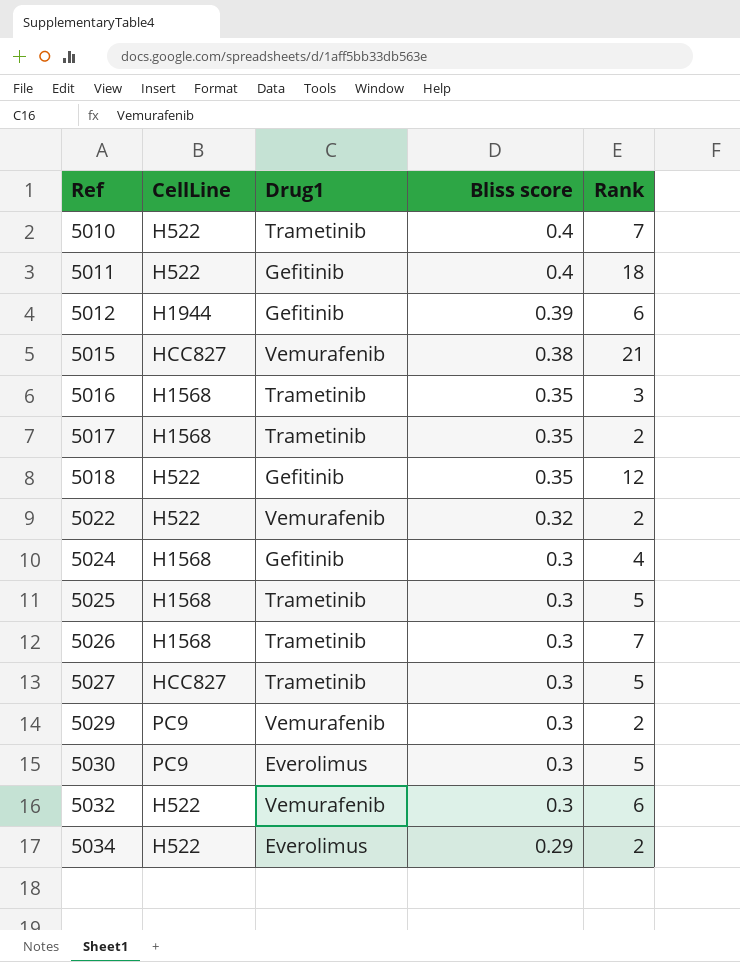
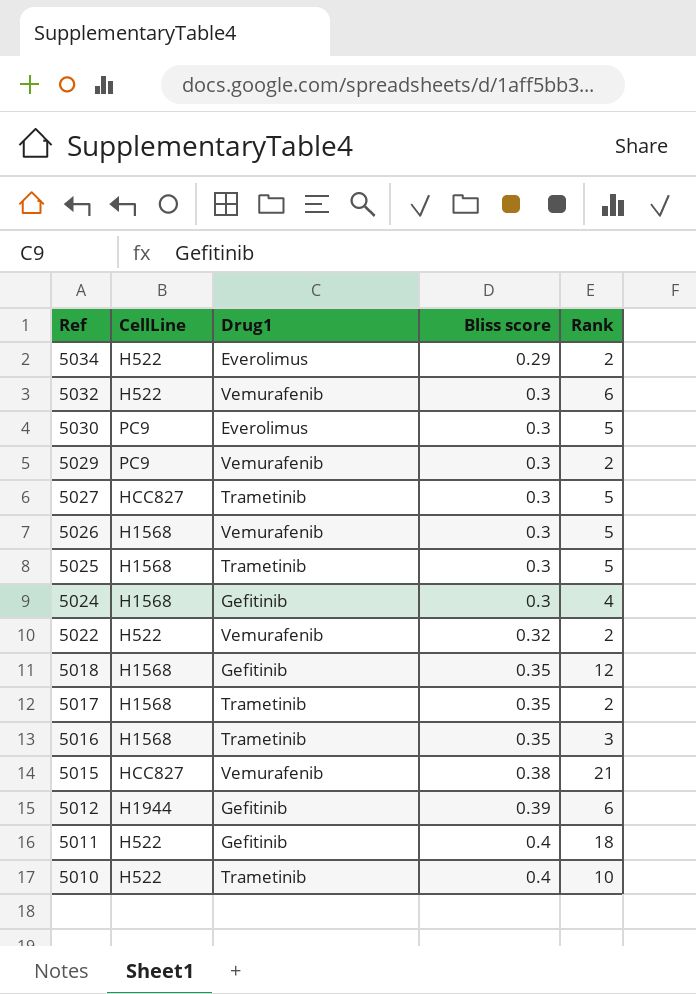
row order: Ref ascending -> Ref descending
5026 | Drug1: Trametinib -> Vemurafenib
5026 | Rank: 7 -> 5
5018 | CellLine: H522 -> H1568
5010 | Rank: 7 -> 10

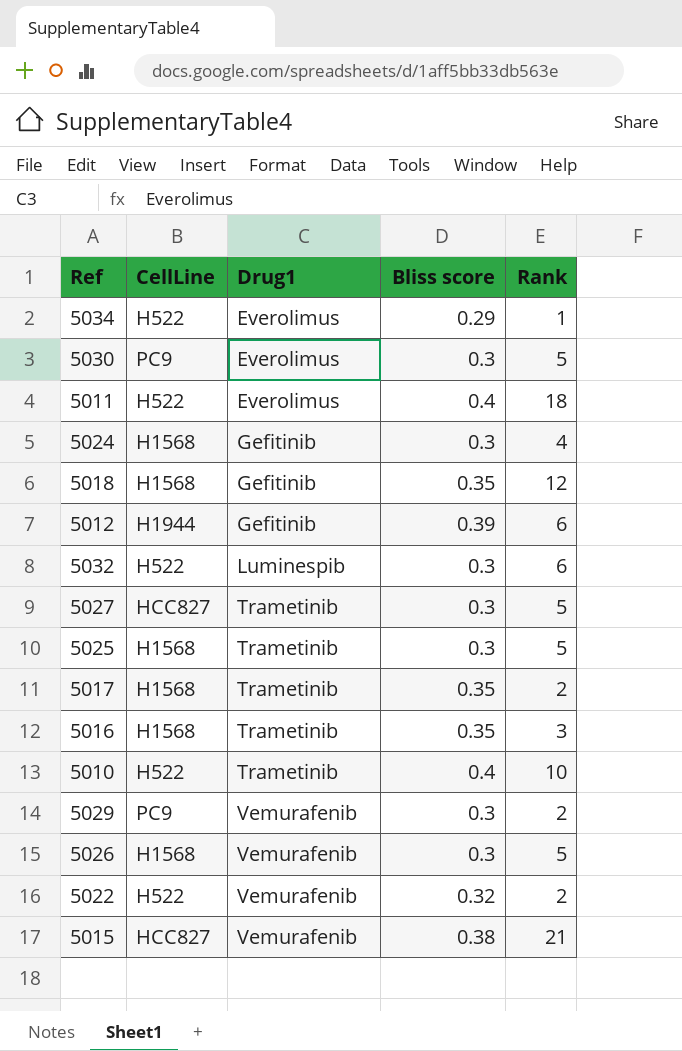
row order: Ref descending -> Drug1 ascending
5034 | Rank: 2 -> 1
5011 | Drug1: Gefitinib -> Everolimus
5032 | Drug1: Vemurafenib -> Luminespib

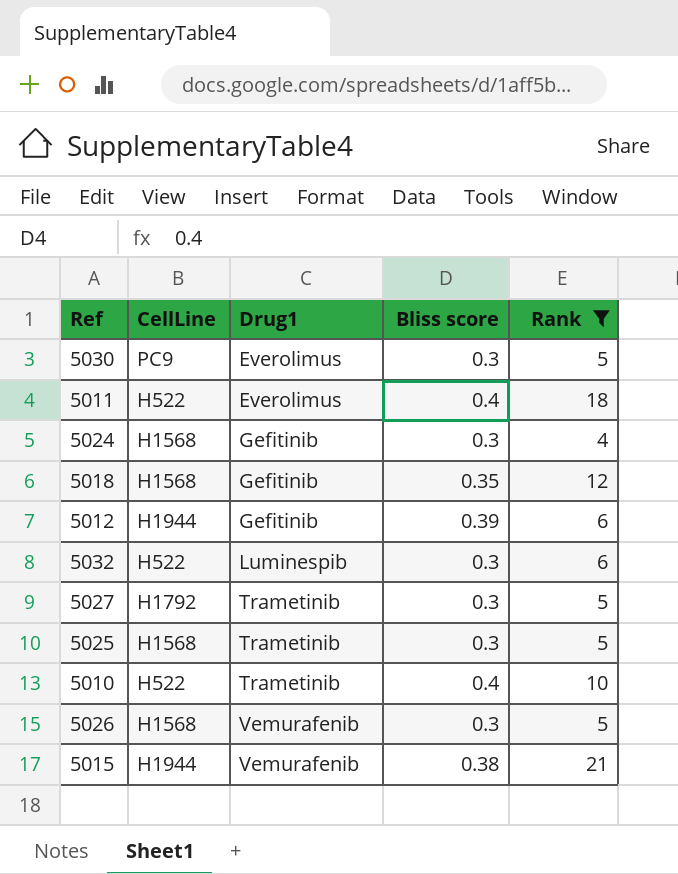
filter: none -> Rank >= 4
5027 | CellLine: HCC827 -> H1792
5015 | CellLine: HCC827 -> H1944

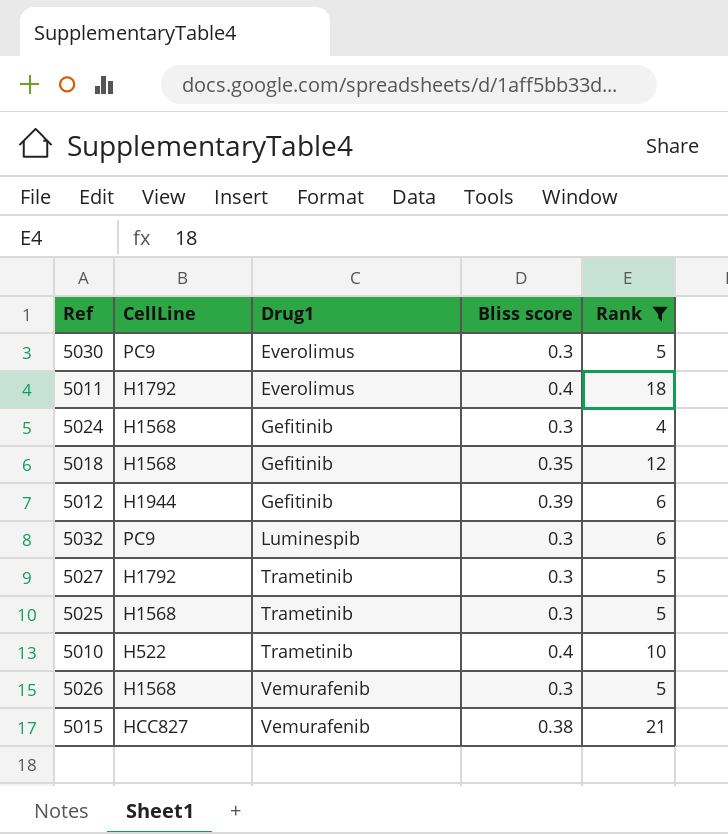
5011 | CellLine: H522 -> H1792
5032 | CellLine: H522 -> PC9
5015 | CellLine: H1944 -> HCC827

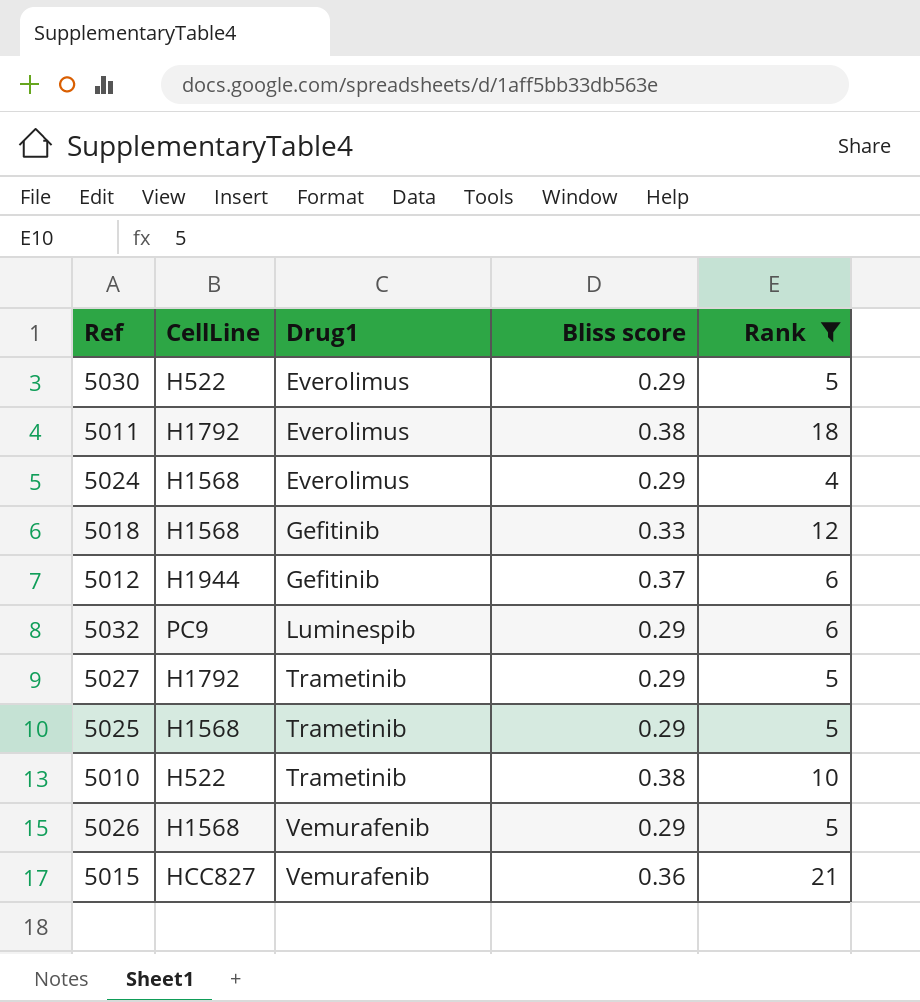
5030 | CellLine: PC9 -> H522
5030 | Bliss score: 0.3 -> 0.29
5011 | Bliss score: 0.4 -> 0.38
5024 | Drug1: Gefitinib -> Everolimus
5024 | Bliss score: 0.3 -> 0.29
5018 | Bliss score: 0.35 -> 0.33
5012 | Bliss score: 0.39 -> 0.37
5032 | Bliss score: 0.3 -> 0.29
5027 | Bliss score: 0.3 -> 0.29
5025 | Bliss score: 0.3 -> 0.29
5010 | Bliss score: 0.4 -> 0.38
5026 | Bliss score: 0.3 -> 0.29
5015 | Bliss score: 0.38 -> 0.36

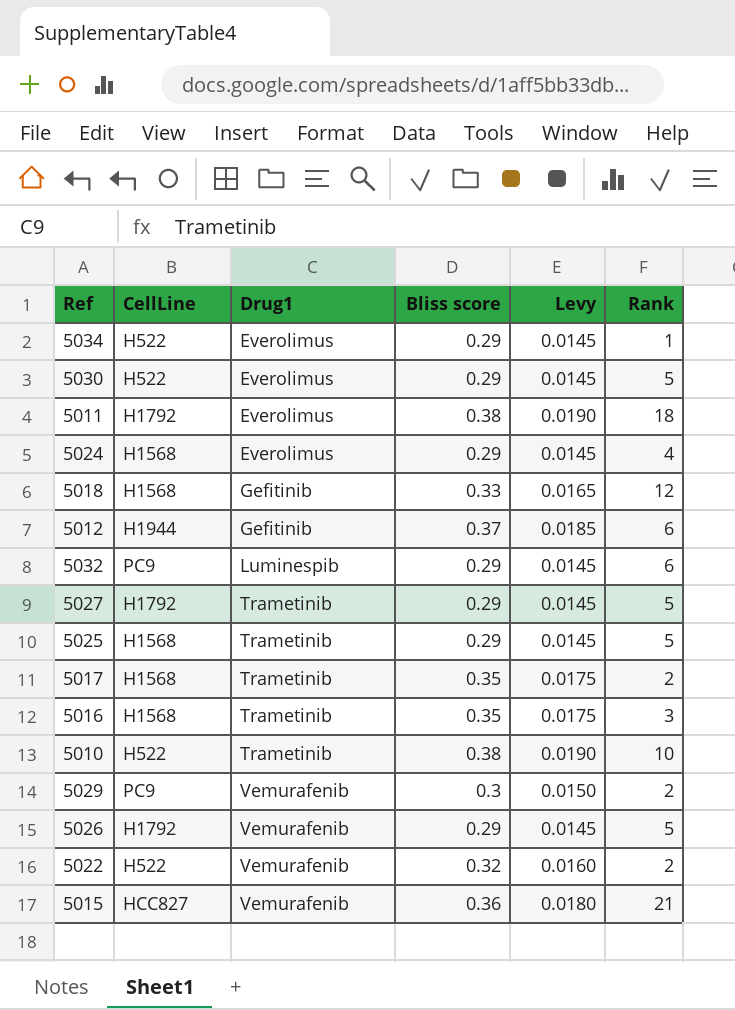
filter: Rank >= 4 -> none
column Levy | formula: none -> [Bliss score] * 0.05
5026 | CellLine: H1568 -> H1792

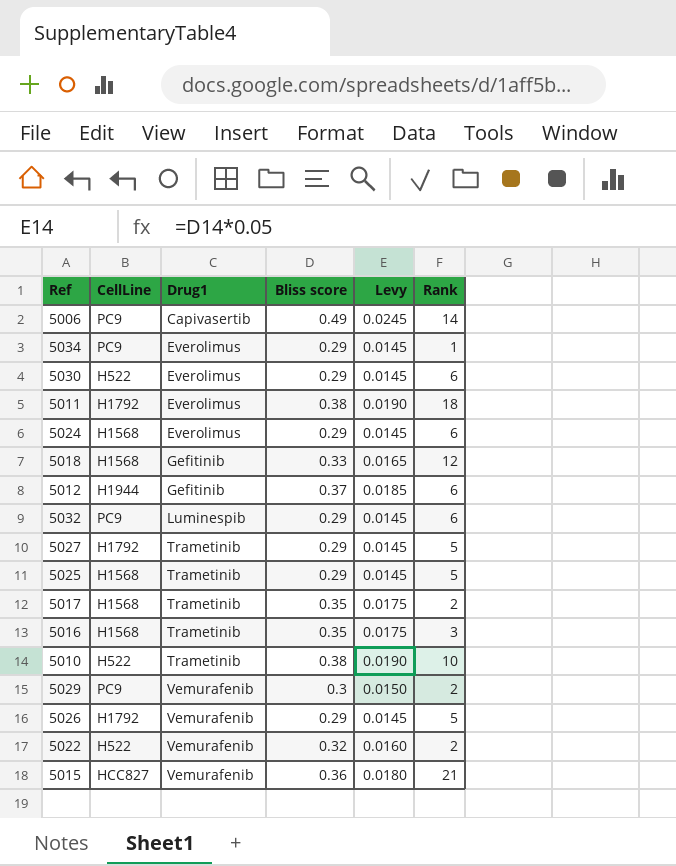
row 5006: none -> PC9 | Capivasertib | 0.49 | 0.0245 | 14
5034 | CellLine: H522 -> PC9
5030 | Rank: 5 -> 6
5024 | Rank: 4 -> 6

